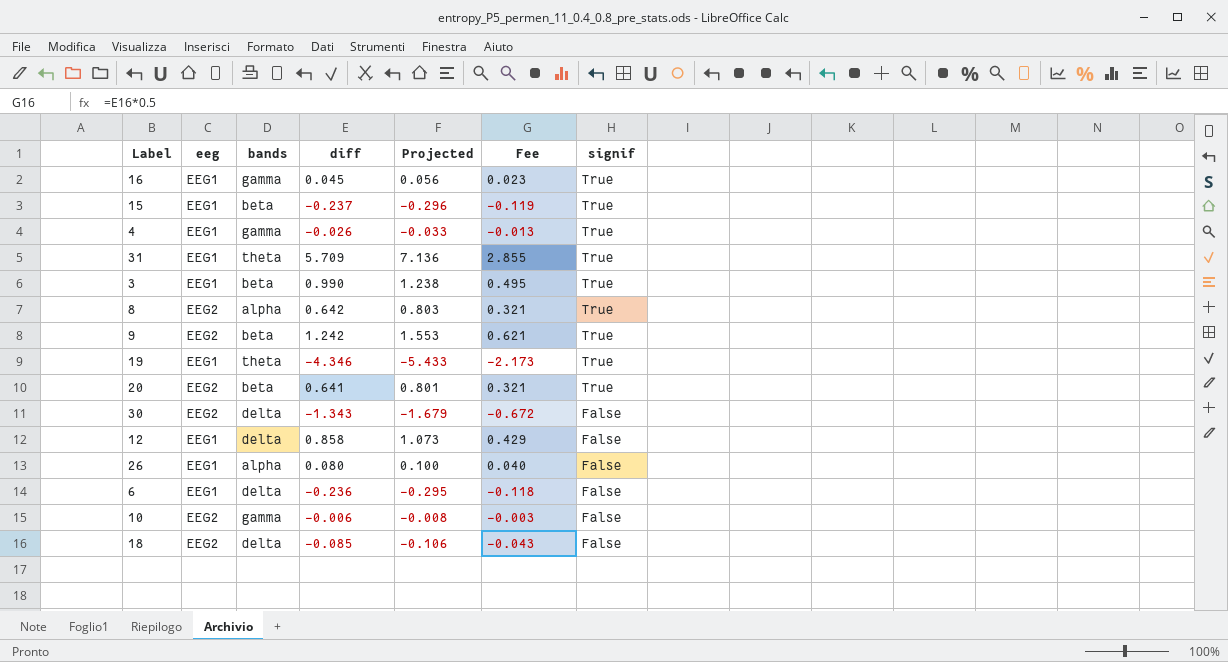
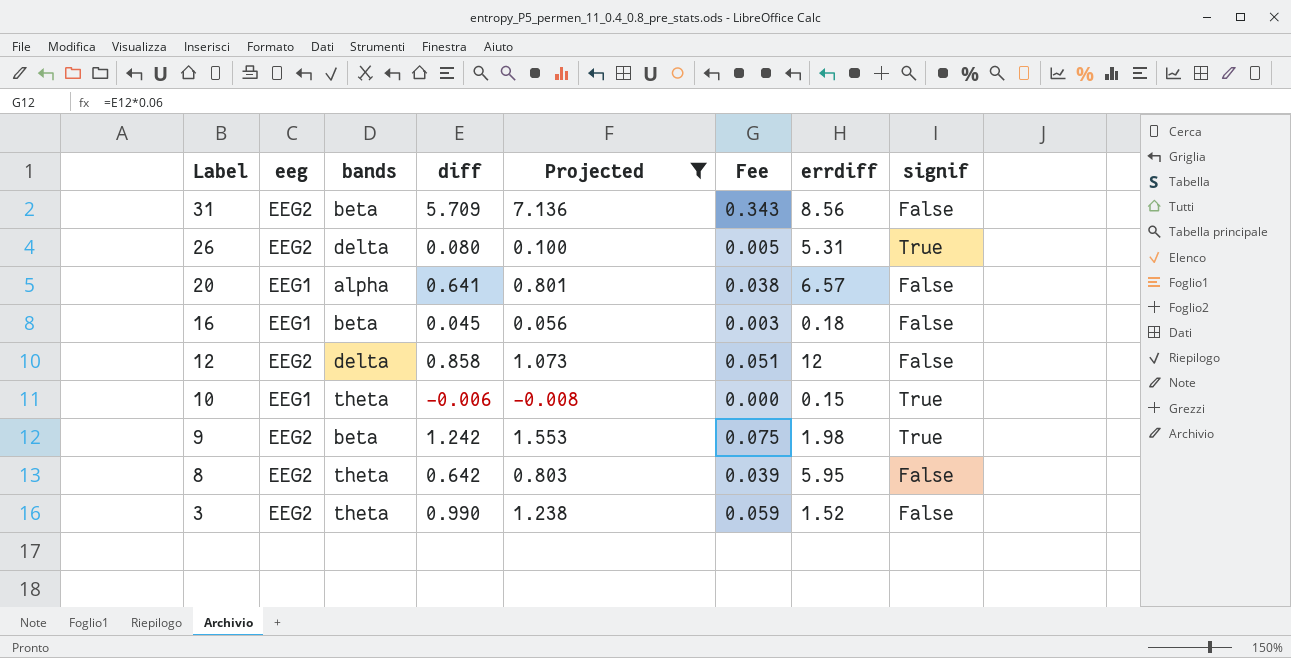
filter: none -> Projected >= -0.008
row order: signif descending -> Label descending
column Fee | formula: [diff] * 0.5 -> [diff] * 0.06
column errdiff | position: none -> 7
31 | eeg: EEG1 -> EEG2
31 | bands: theta -> beta
31 | signif: True -> False
26 | eeg: EEG1 -> EEG2
26 | bands: alpha -> delta
26 | signif: False -> True
20 | eeg: EEG2 -> EEG1
20 | bands: beta -> alpha
20 | signif: True -> False
16 | bands: gamma -> beta
16 | signif: True -> False
12 | eeg: EEG1 -> EEG2
10 | eeg: EEG2 -> EEG1
10 | bands: gamma -> theta
10 | signif: False -> True
8 | bands: alpha -> theta
8 | signif: True -> False
3 | eeg: EEG1 -> EEG2
3 | bands: beta -> theta
3 | signif: True -> False

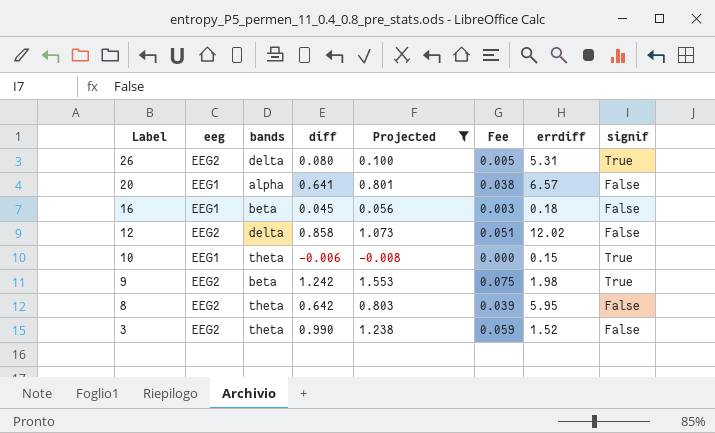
row 31: EEG2 | beta | 5.709 | 7.136 | 0.343 | 8.56 | False -> none
12 | errdiff: 12 -> 12.02

